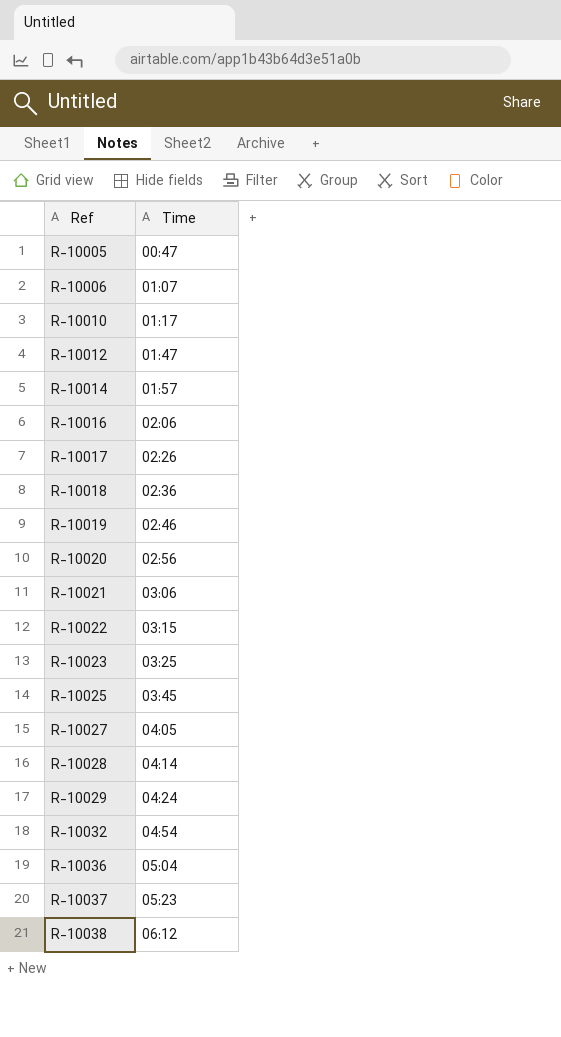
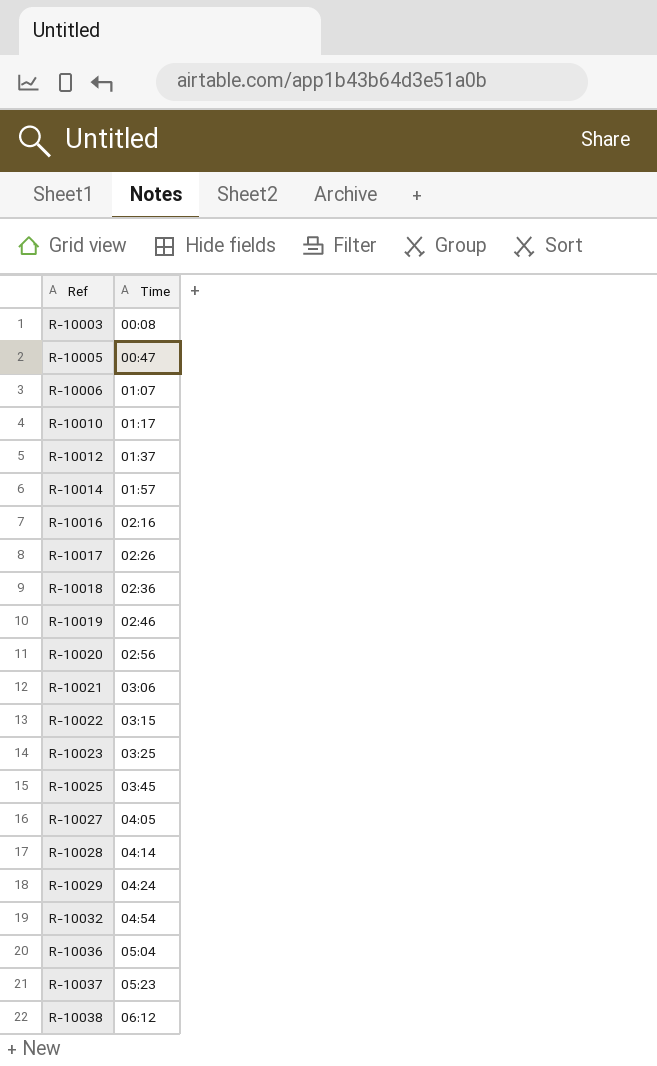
row R-10003: none -> 00:08
R-10012 | Time: 01:47 -> 01:37
R-10016 | Time: 02:06 -> 02:16

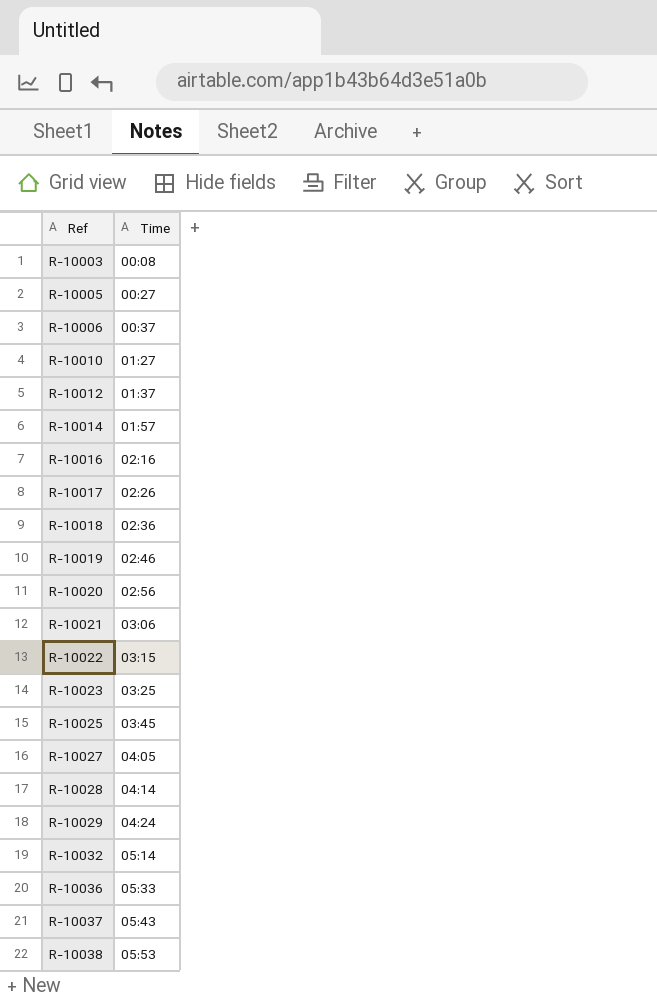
R-10005 | Time: 00:47 -> 00:27
R-10006 | Time: 01:07 -> 00:37
R-10010 | Time: 01:17 -> 01:27
R-10032 | Time: 04:54 -> 05:14
R-10036 | Time: 05:04 -> 05:33
R-10037 | Time: 05:23 -> 05:43
R-10038 | Time: 06:12 -> 05:53

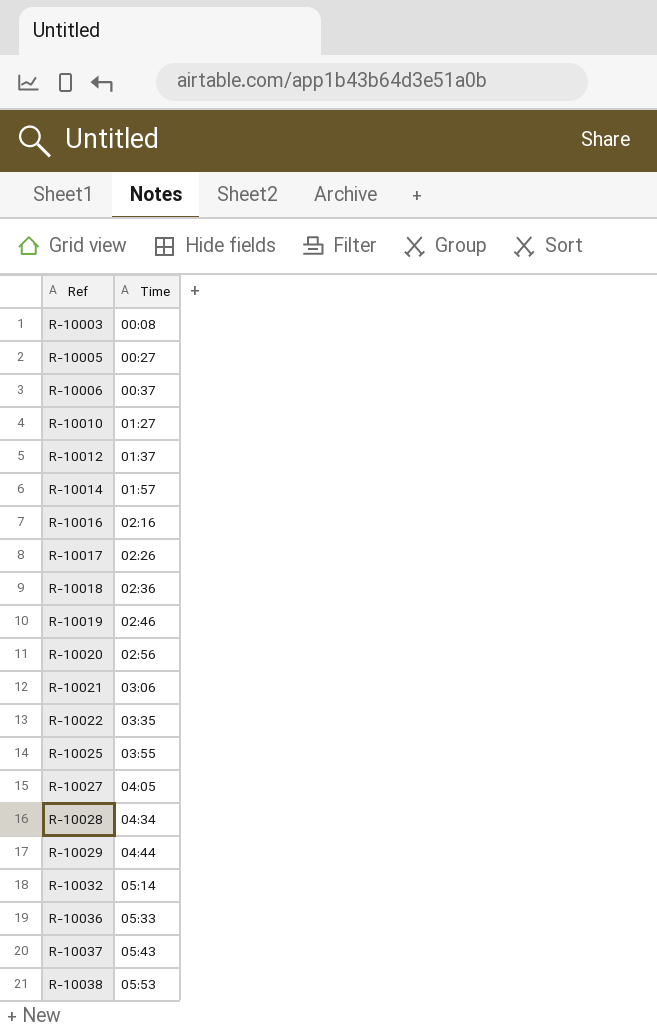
row R-10023: 03:25 -> none
R-10022 | Time: 03:15 -> 03:35
R-10025 | Time: 03:45 -> 03:55
R-10028 | Time: 04:14 -> 04:34
R-10029 | Time: 04:24 -> 04:44

